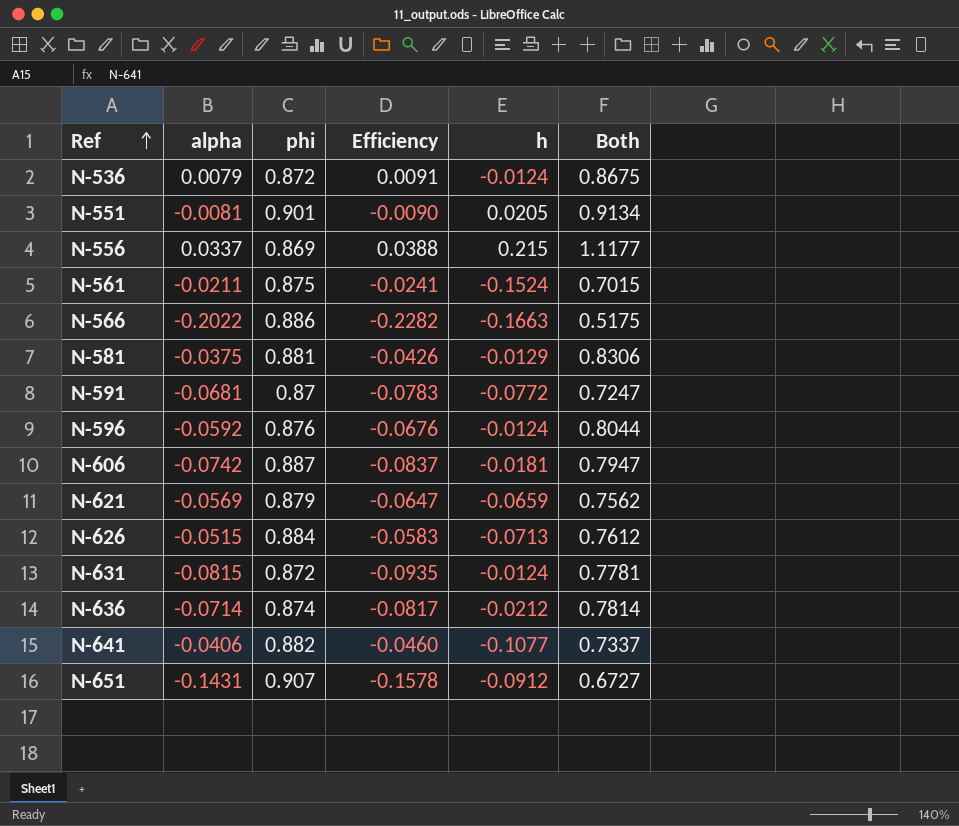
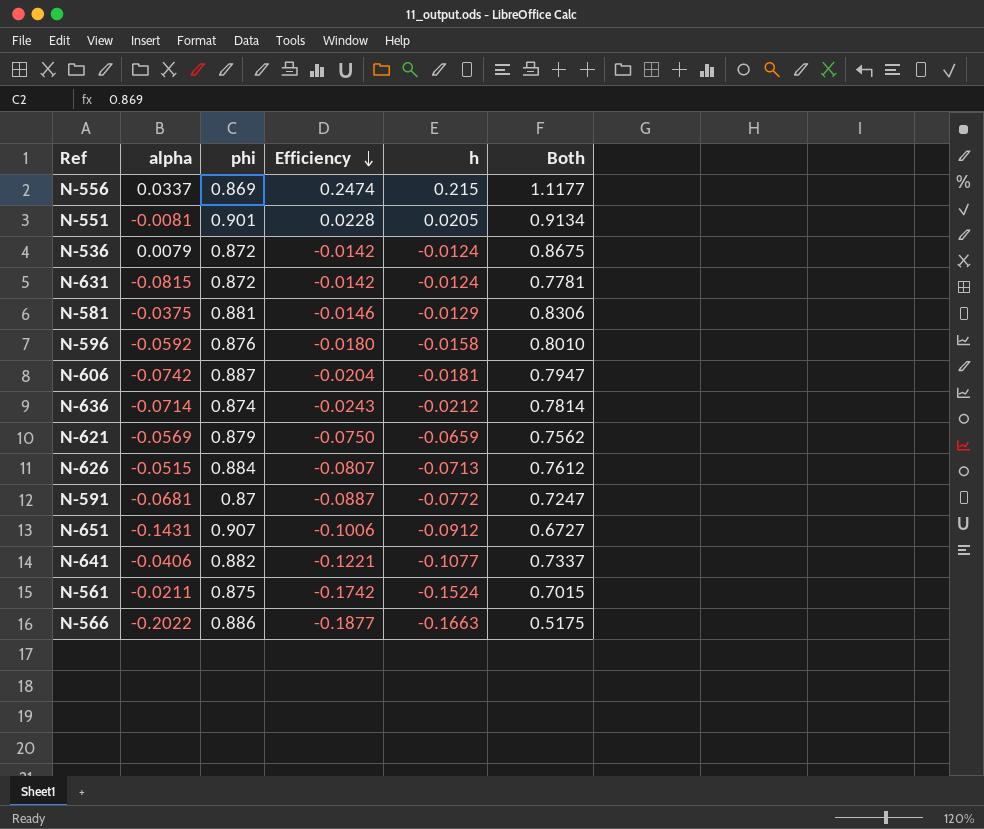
row order: Ref ascending -> Efficiency descending
column Efficiency | formula: [alpha] / [phi] -> [h] / [phi]
N-596 | h: -0.0124 -> -0.0158
N-596 | Both: 0.8044 -> 0.8010

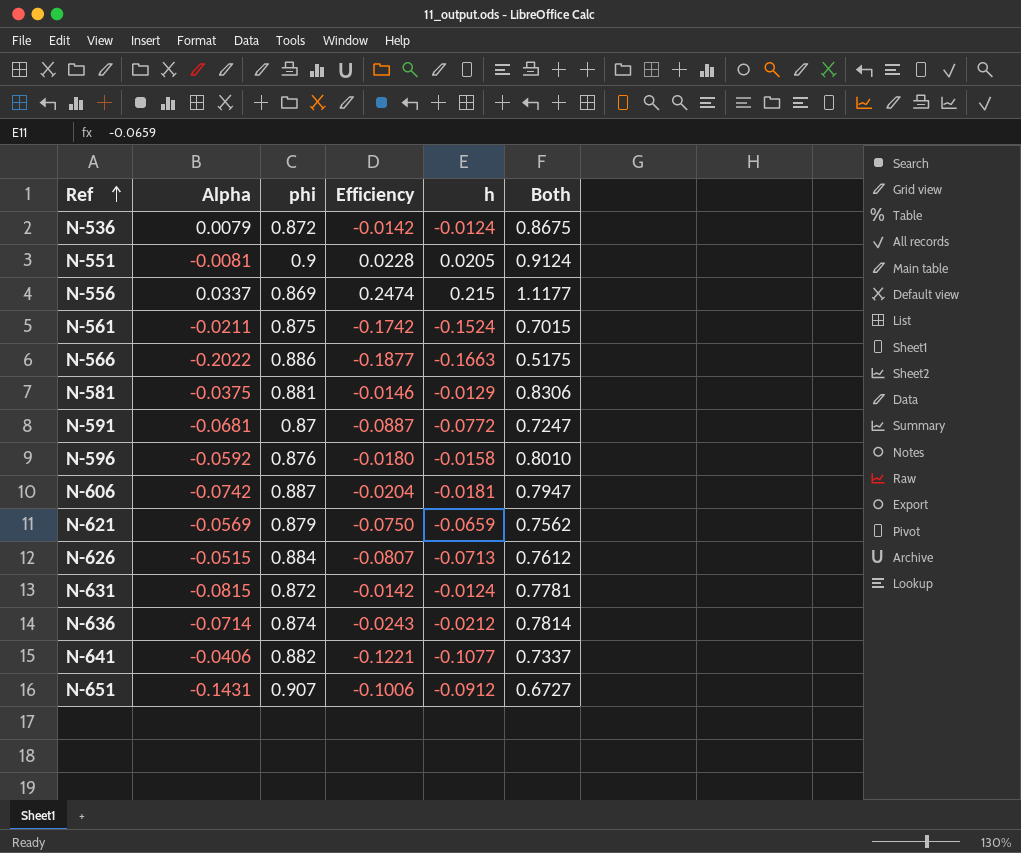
row order: Efficiency descending -> Ref ascending
column name: alpha -> Alpha
N-551 | phi: 0.901 -> 0.9
N-551 | Both: 0.9134 -> 0.9124

